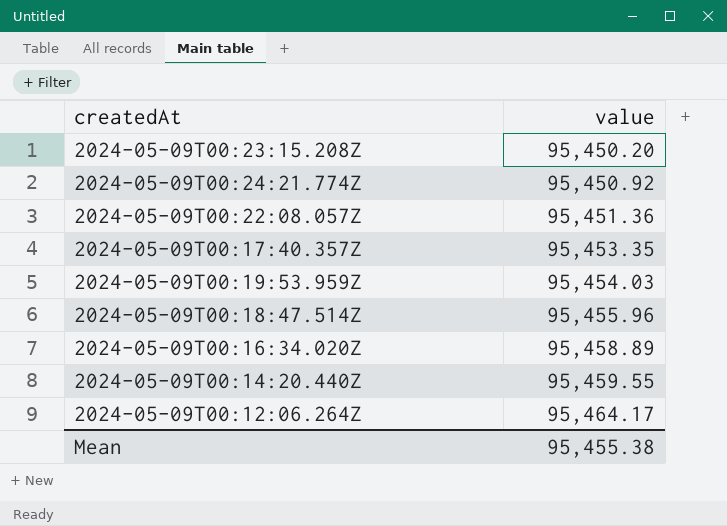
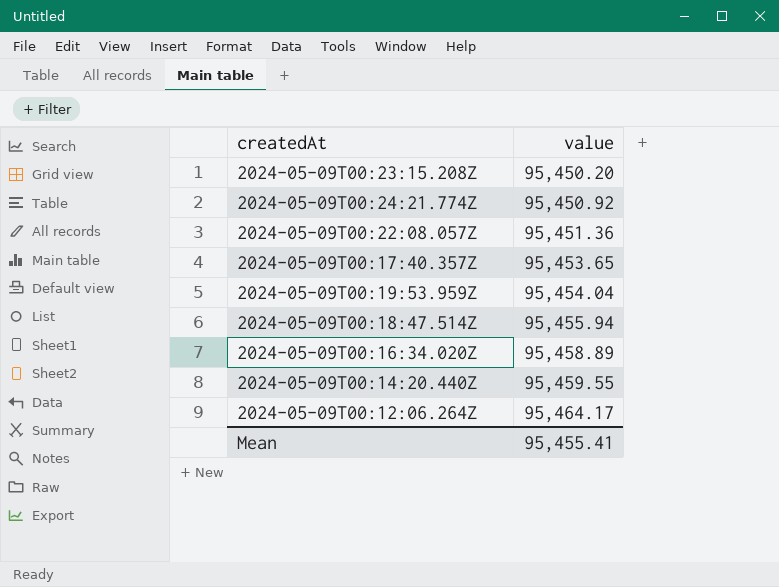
2024-05-09T00:17:40.357Z | value: 95,453.35 -> 95,453.65
2024-05-09T00:19:53.959Z | value: 95,454.03 -> 95,454.04
2024-05-09T00:18:47.514Z | value: 95,455.96 -> 95,455.94
Mean | value: 95,455.38 -> 95,455.41

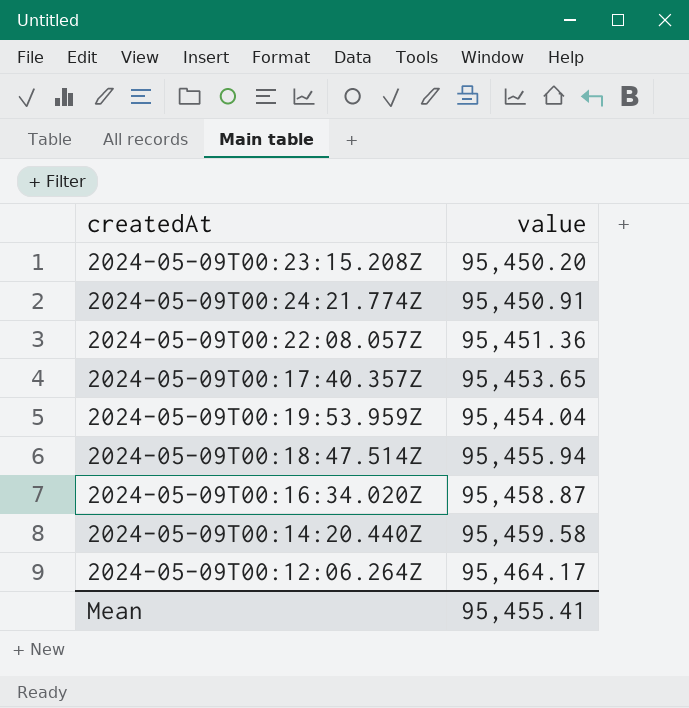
2024-05-09T00:24:21.774Z | value: 95,450.92 -> 95,450.91
2024-05-09T00:16:34.020Z | value: 95,458.89 -> 95,458.87
2024-05-09T00:14:20.440Z | value: 95,459.55 -> 95,459.58

